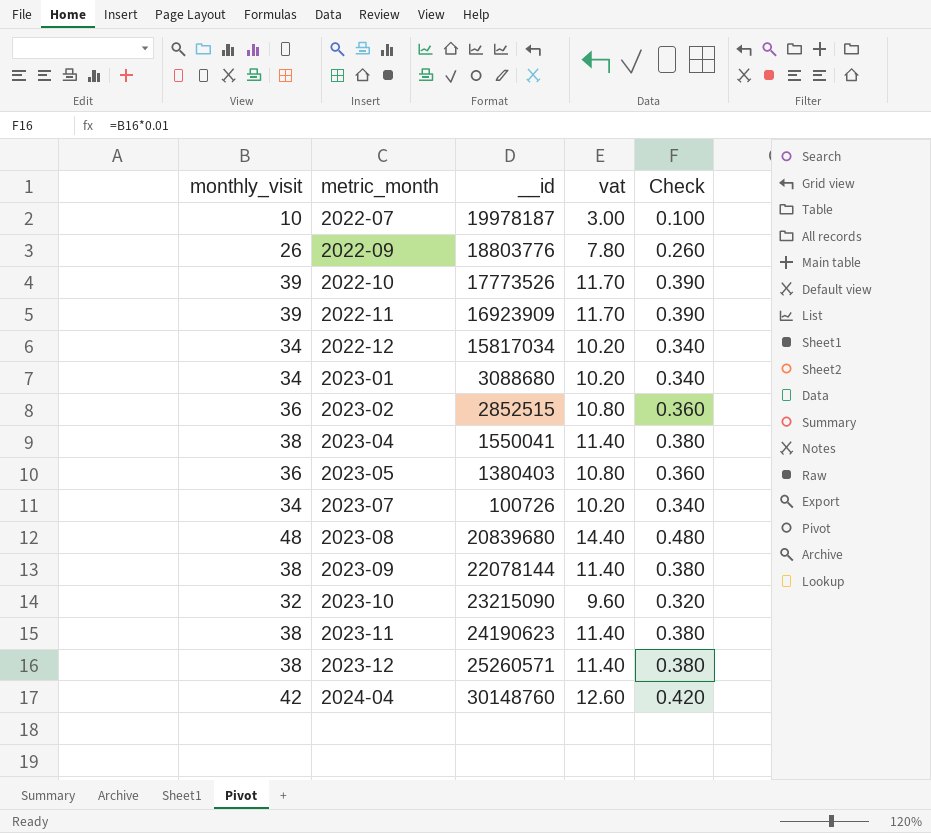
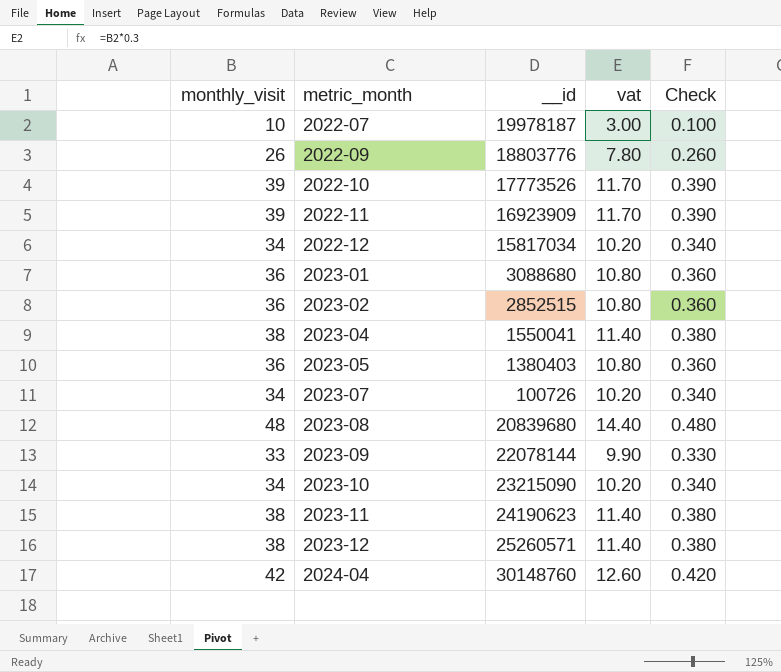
2023-01 | monthly_visit: 34 -> 36
2023-01 | vat: 10.20 -> 10.80
2023-01 | Check: 0.340 -> 0.360
2023-09 | monthly_visit: 38 -> 33
2023-09 | vat: 11.40 -> 9.90
2023-09 | Check: 0.380 -> 0.330
2023-10 | monthly_visit: 32 -> 34
2023-10 | vat: 9.60 -> 10.20
2023-10 | Check: 0.320 -> 0.340

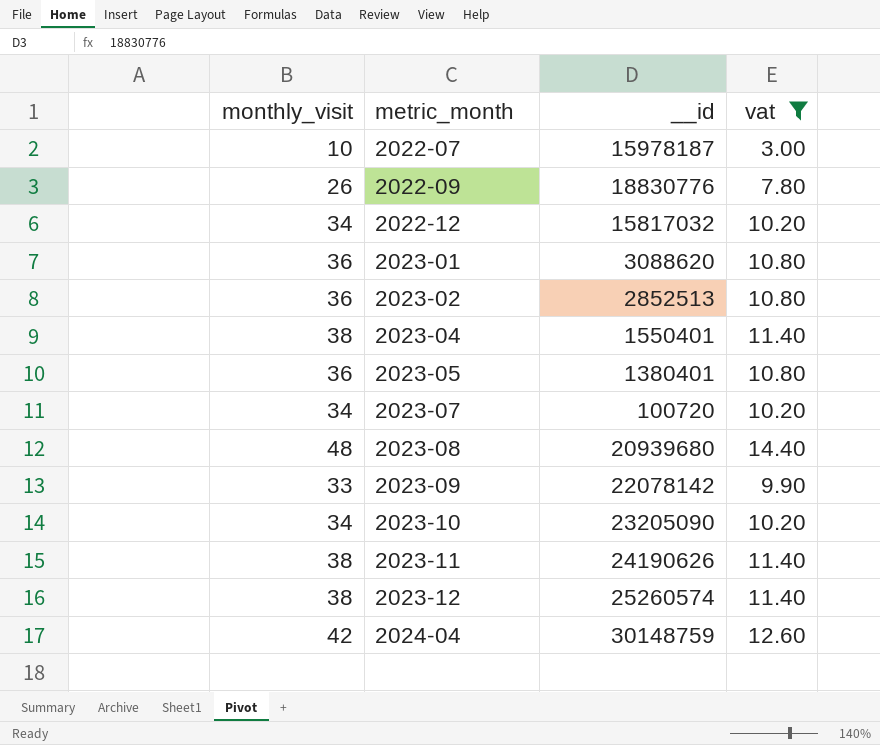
filter: none -> vat != 11.70
column Check | formula: [monthly_visit] * 0.01 -> none
2022-07 | __id: 19978187 -> 15978187
2022-09 | __id: 18803776 -> 18830776
2022-12 | __id: 15817034 -> 15817032
2023-01 | __id: 3088680 -> 3088620
2023-02 | __id: 2852515 -> 2852513
2023-04 | __id: 1550041 -> 1550401
2023-05 | __id: 1380403 -> 1380401
2023-07 | __id: 100726 -> 100720
2023-08 | __id: 20839680 -> 20939680
2023-09 | __id: 22078144 -> 22078142
2023-10 | __id: 23215090 -> 23205090
2023-11 | __id: 24190623 -> 24190626
2023-12 | __id: 25260571 -> 25260574
2024-04 | __id: 30148760 -> 30148759

